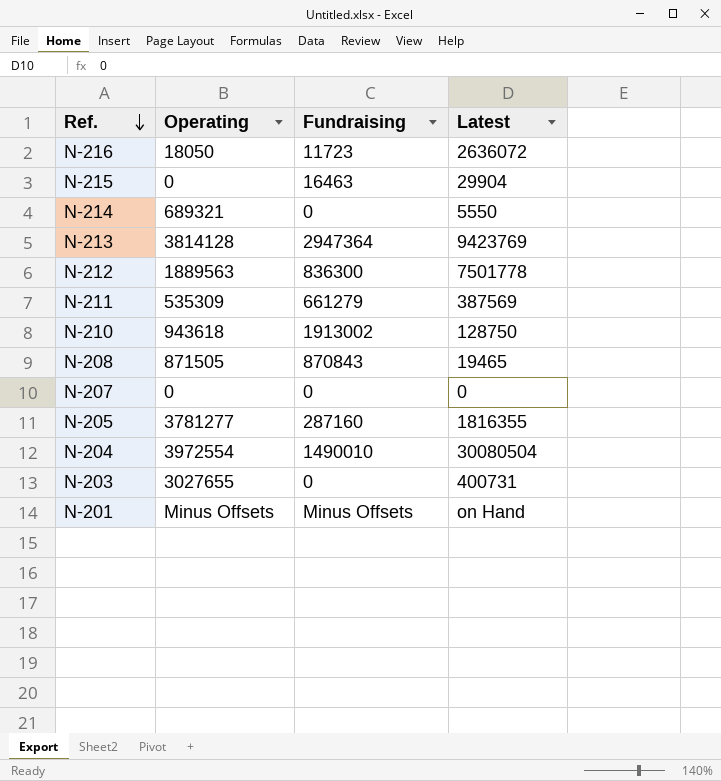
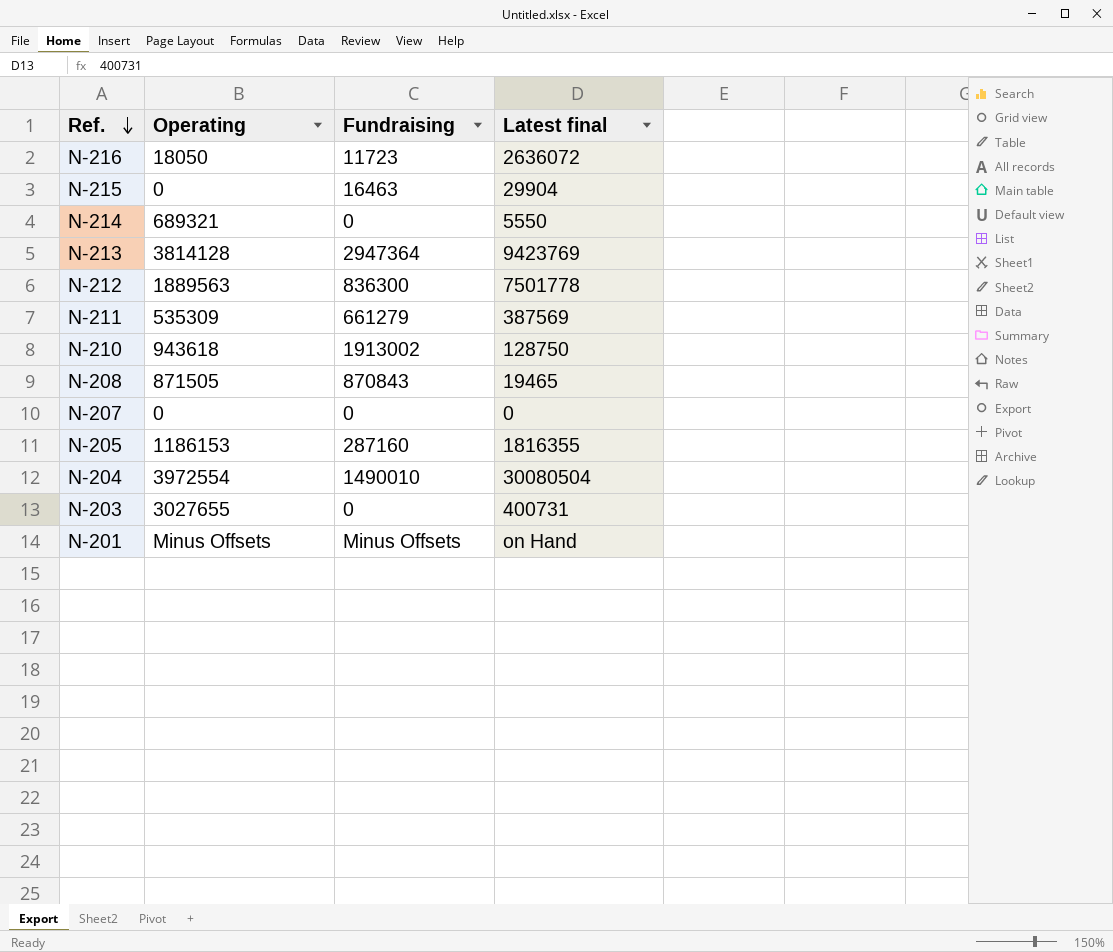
column name: Latest -> Latest final
N-205 | Operating: 3781277 -> 1186153

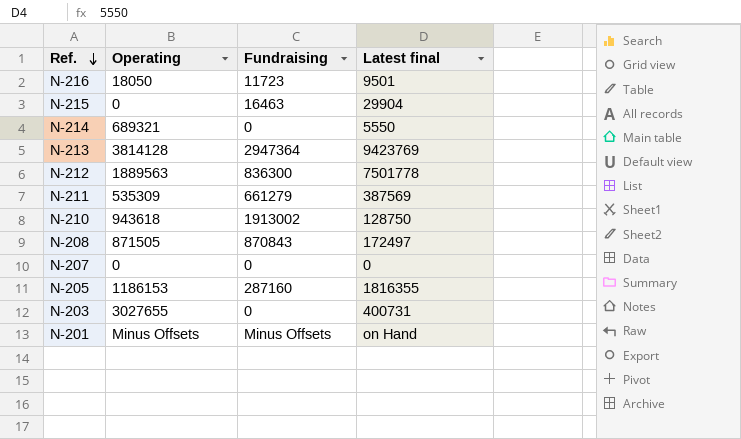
row N-204: 3972554 | 1490010 | 30080504 -> none
N-216 | Latest final: 2636072 -> 9501
N-208 | Latest final: 19465 -> 172497

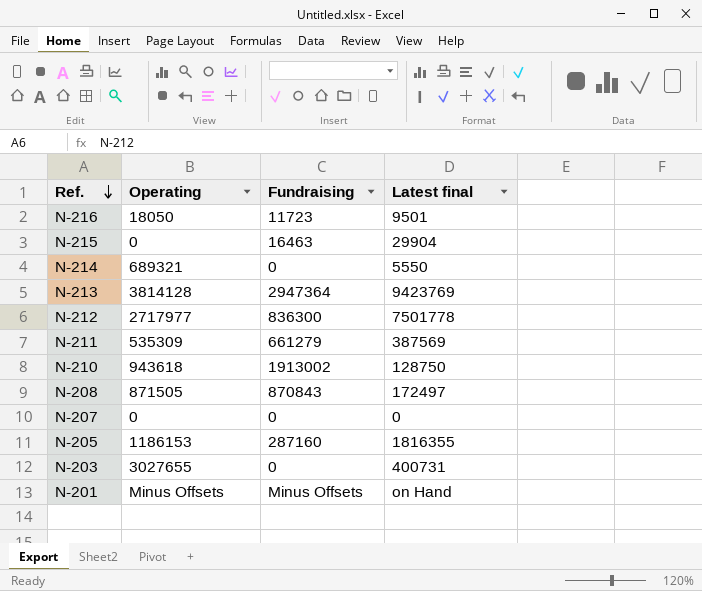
N-212 | Operating: 1889563 -> 2717977

